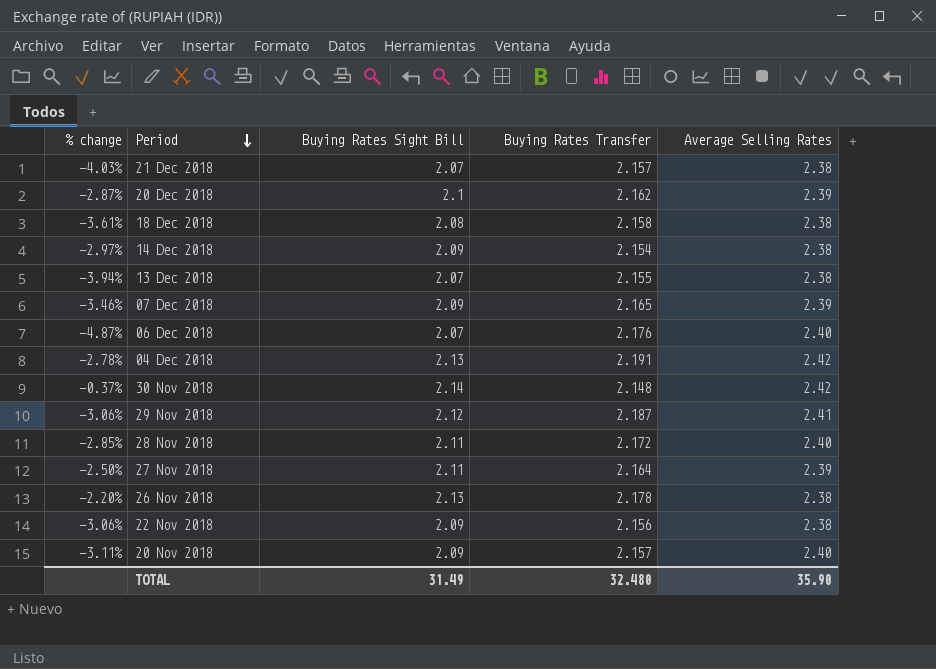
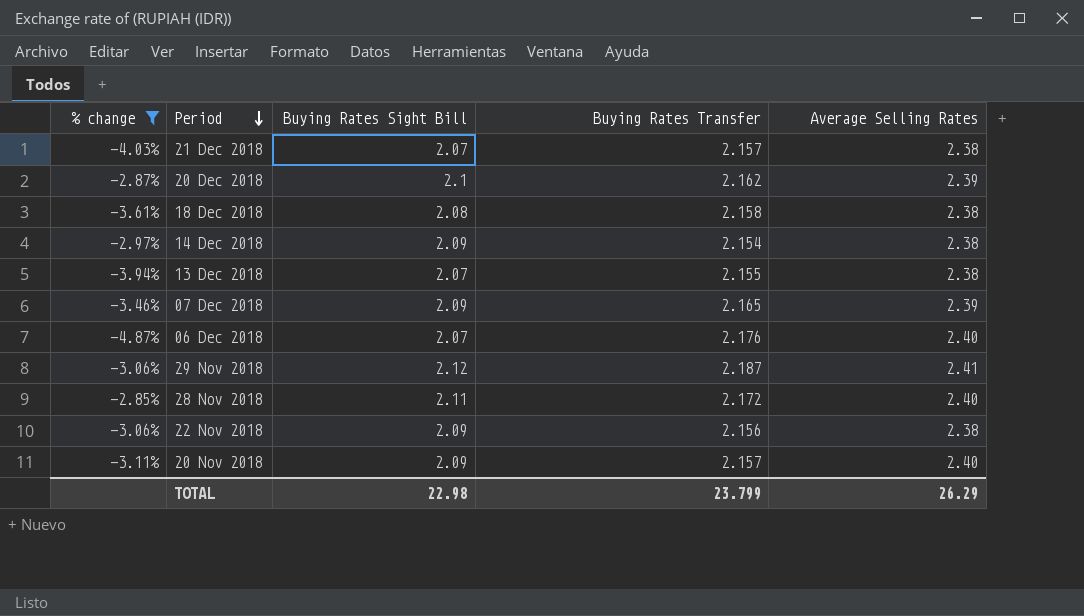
filter: none -> % change <= -2.85%
TOTAL | Buying Rates Sight Bill: 31.49 -> 22.98
TOTAL | Buying Rates Transfer: 32.480 -> 23.799
TOTAL | Average Selling Rates: 35.90 -> 26.29

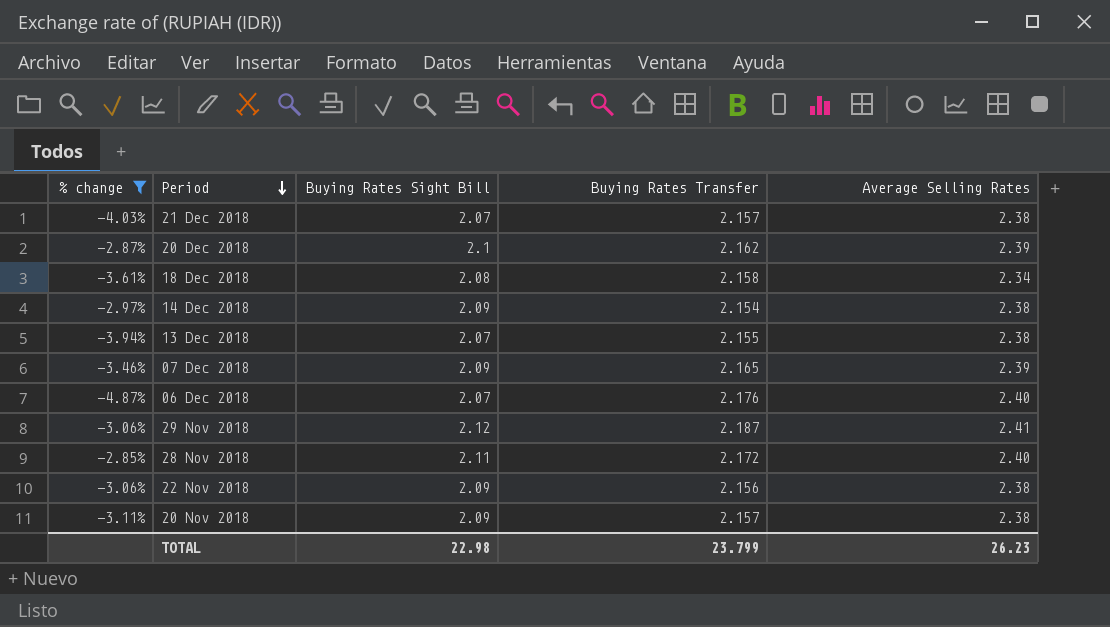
18 Dec 2018 | Average Selling Rates: 2.38 -> 2.34
20 Nov 2018 | Average Selling Rates: 2.40 -> 2.38
TOTAL | Average Selling Rates: 26.29 -> 26.23

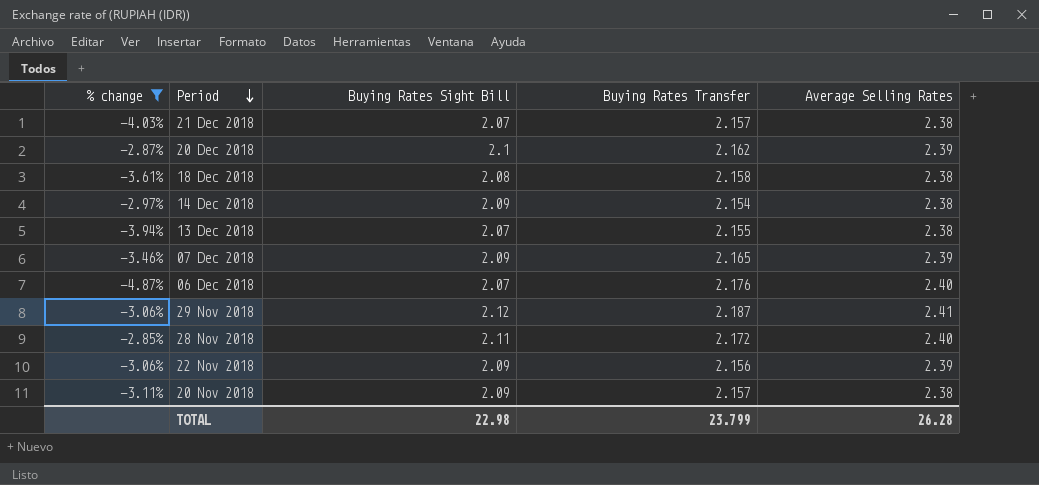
18 Dec 2018 | Average Selling Rates: 2.34 -> 2.38
22 Nov 2018 | Average Selling Rates: 2.38 -> 2.39
TOTAL | Average Selling Rates: 26.23 -> 26.28

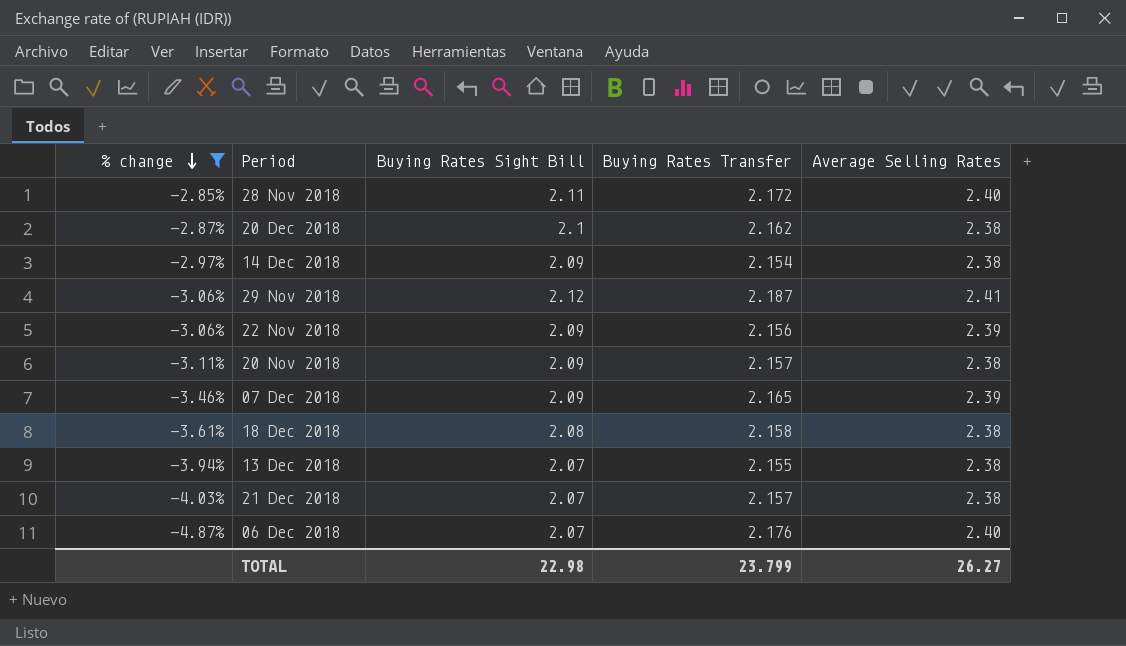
row order: Period descending -> % change descending
20 Dec 2018 | Average Selling Rates: 2.39 -> 2.38
TOTAL | Average Selling Rates: 26.28 -> 26.27

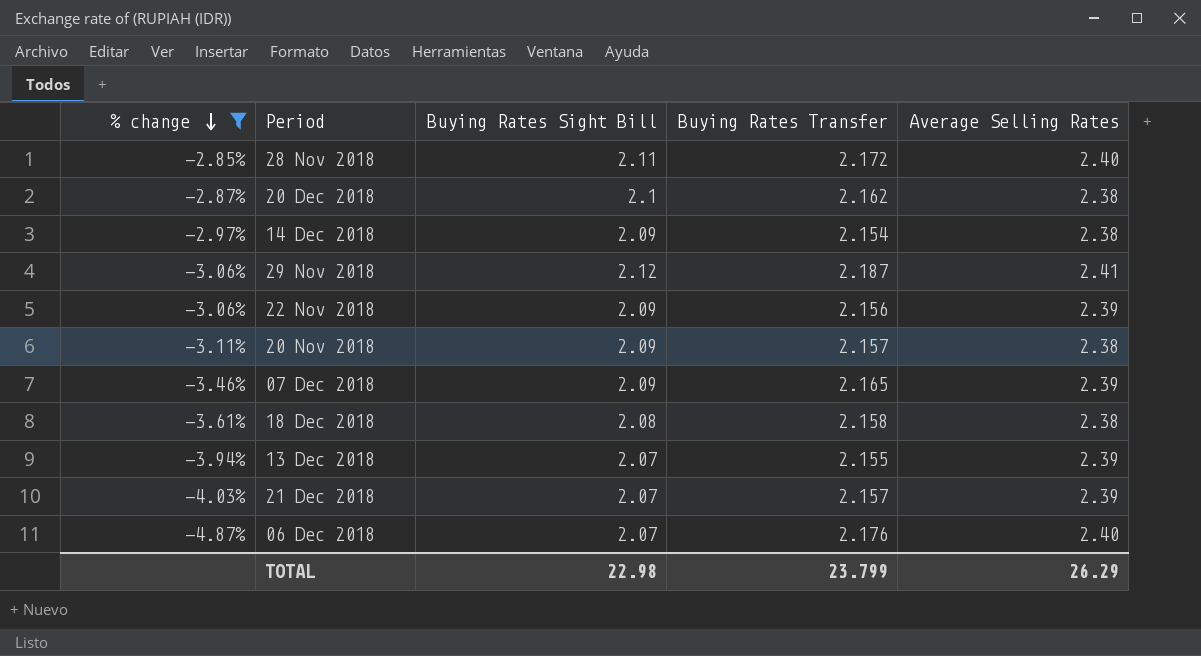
13 Dec 2018 | Average Selling Rates: 2.38 -> 2.39
21 Dec 2018 | Average Selling Rates: 2.38 -> 2.39
TOTAL | Average Selling Rates: 26.27 -> 26.29

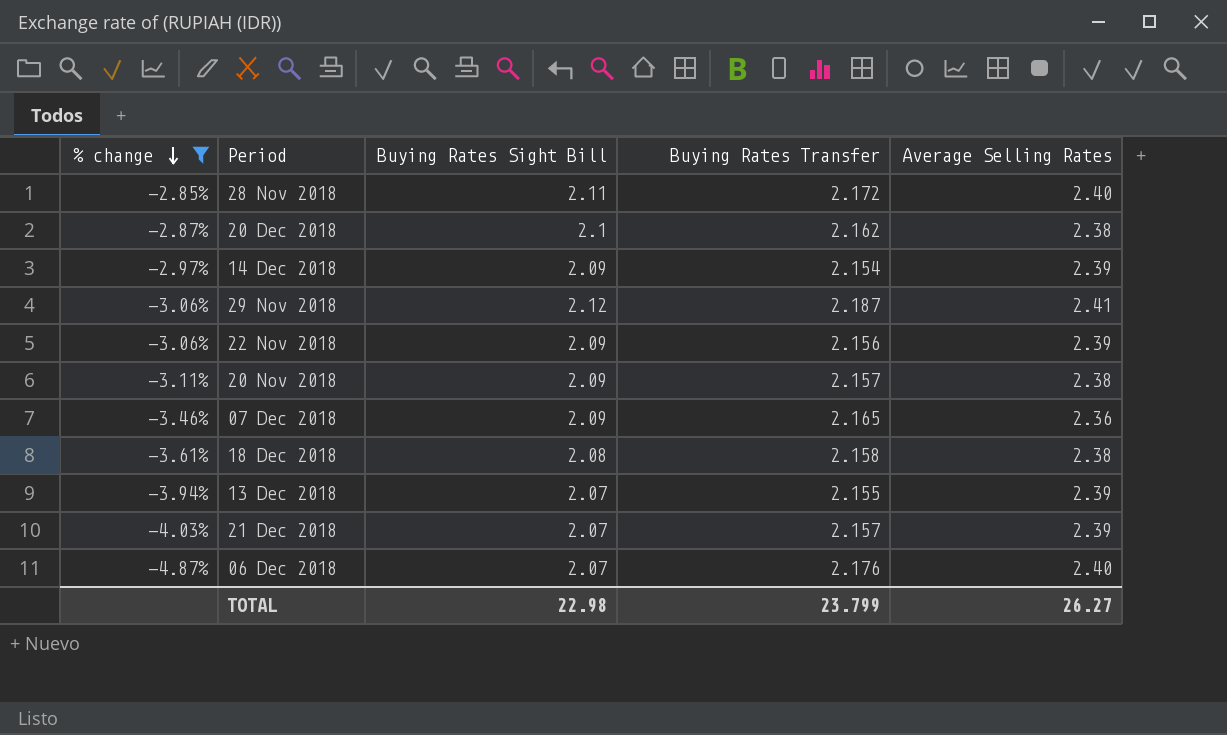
14 Dec 2018 | Average Selling Rates: 2.38 -> 2.39
07 Dec 2018 | Average Selling Rates: 2.39 -> 2.36
TOTAL | Average Selling Rates: 26.29 -> 26.27

